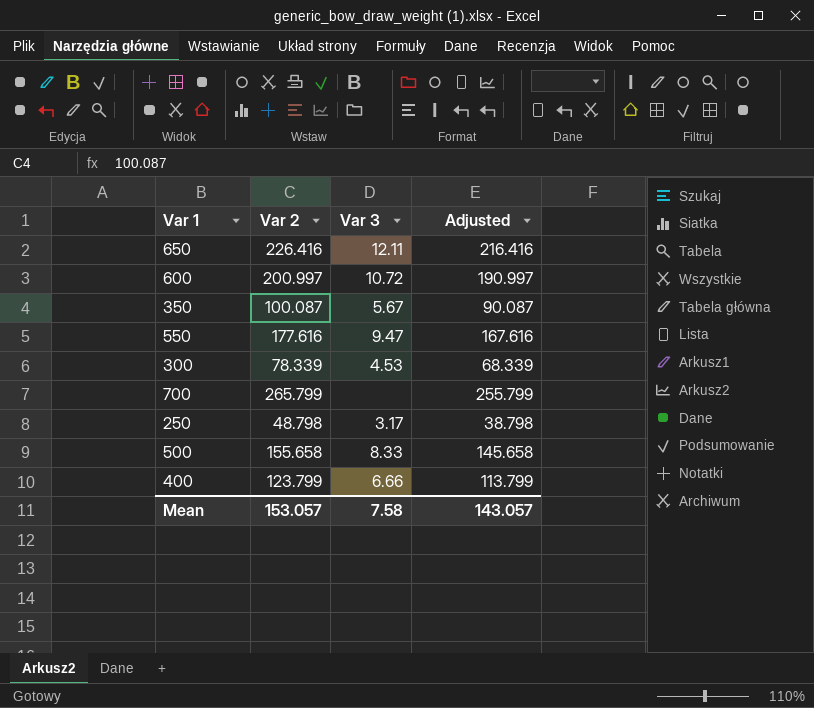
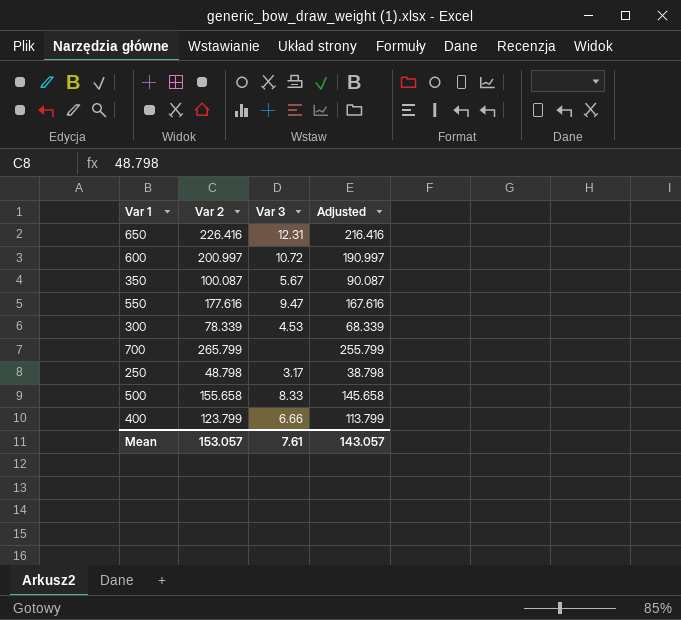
650 | Var 3: 12.11 -> 12.31
Mean | Var 3: 7.58 -> 7.61

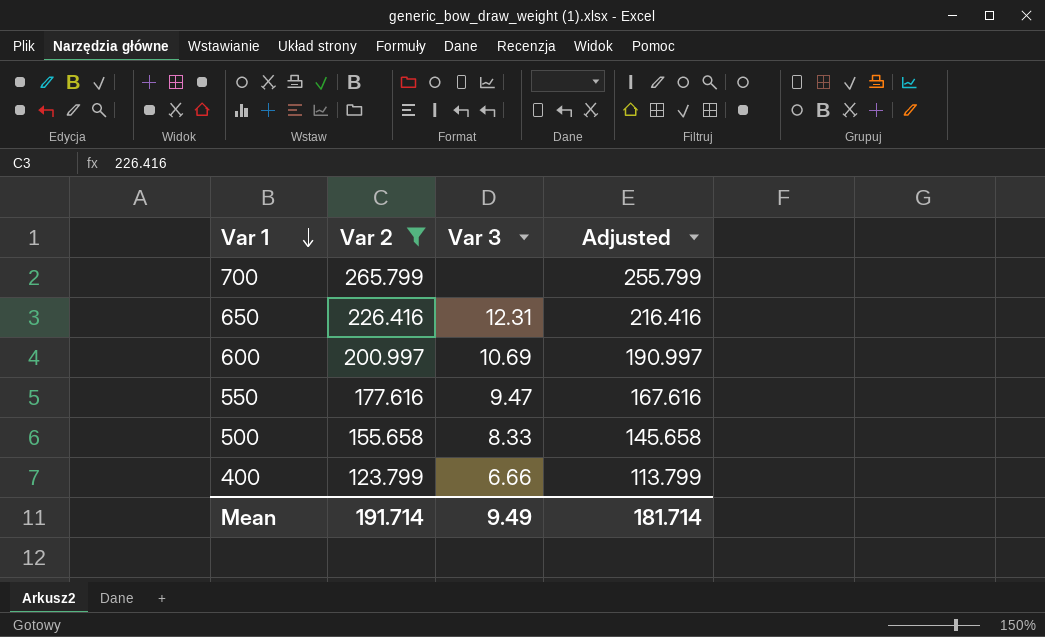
filter: none -> Var 2 >= 123.799
row order: none -> Var 1 descending
600 | Var 3: 10.72 -> 10.69
Mean | Var 2: 153.057 -> 191.714
Mean | Var 3: 7.61 -> 9.49
Mean | Adjusted: 143.057 -> 181.714

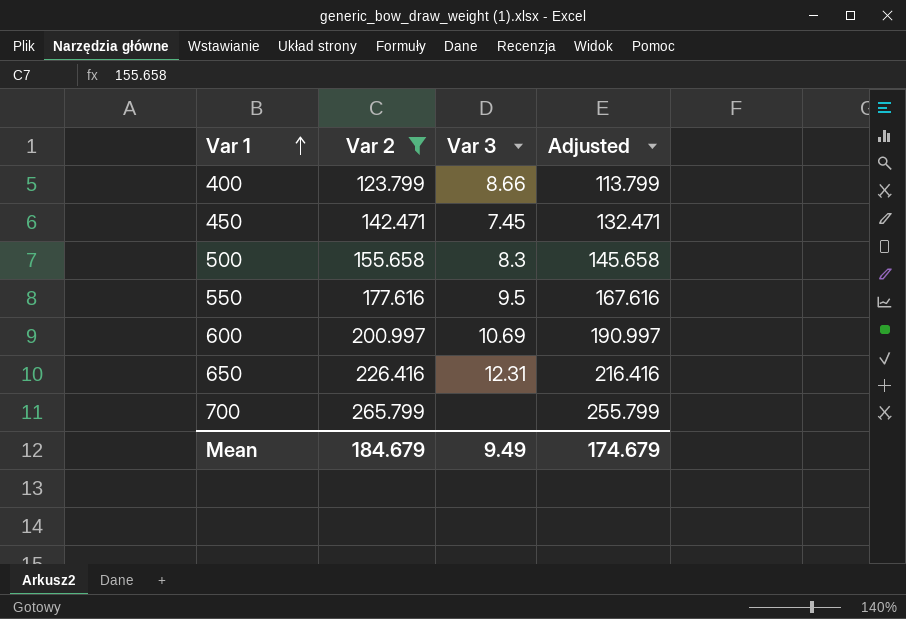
row order: Var 1 descending -> Var 1 ascending
400 | Var 3: 6.66 -> 8.66
row 450: none -> 142.471 | 7.45 | 132.471
500 | Var 3: 8.33 -> 8.3
550 | Var 3: 9.47 -> 9.5
Mean | Var 2: 191.714 -> 184.679
Mean | Adjusted: 181.714 -> 174.679

